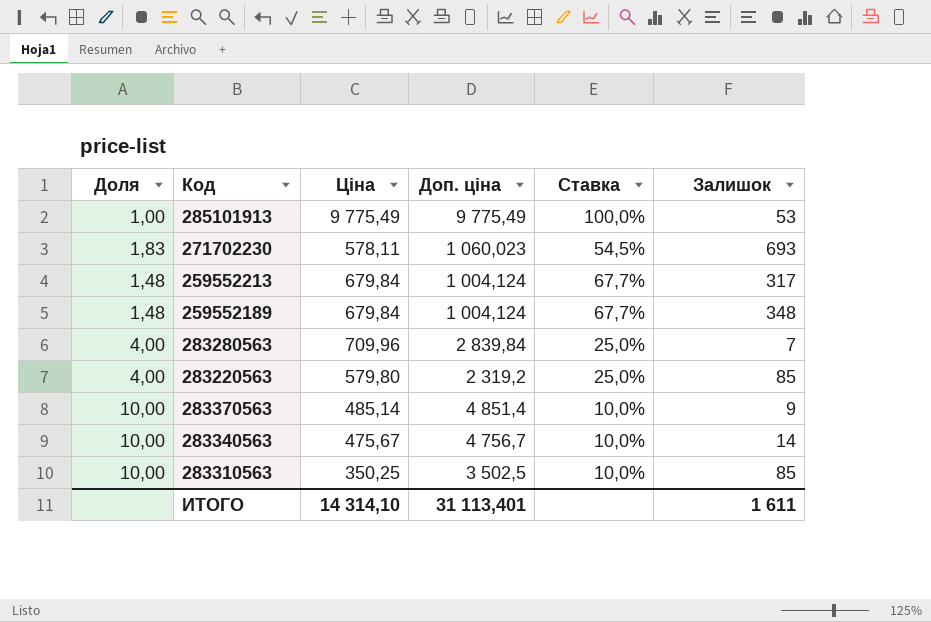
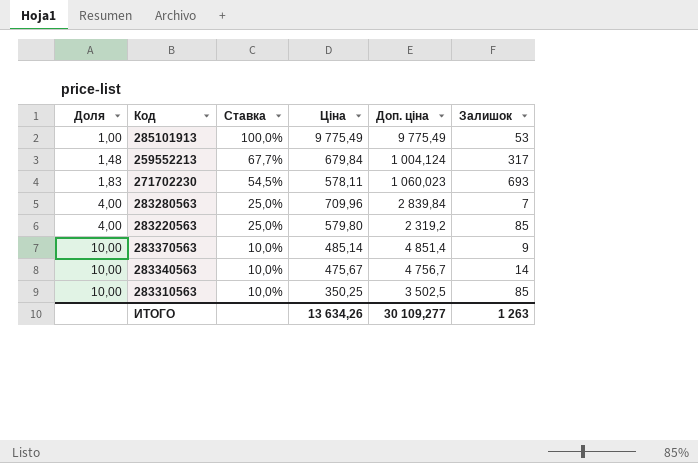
row order: none -> Доля ascending
column Ставка | position: 5 -> 3
row 259552189: 1,48 | 679,84 | 1 004,124 | 67,7% | 348 -> none
ИТОГО | Ціна: 14 314,10 -> 13 634,26
ИТОГО | Доп. ціна: 31 113,401 -> 30 109,277
ИТОГО | Залишок: 1 611 -> 1 263

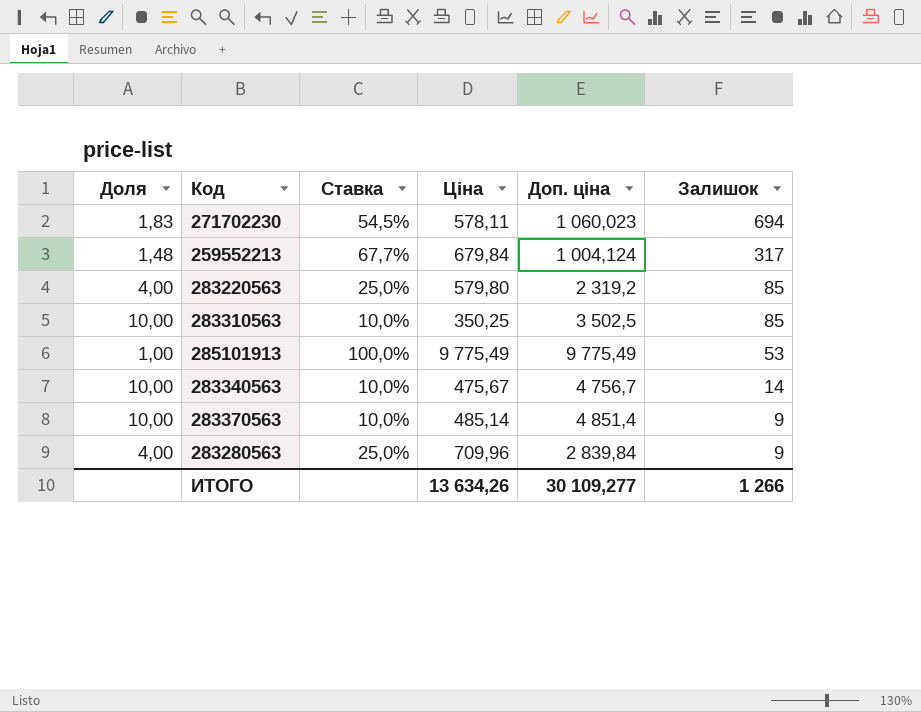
row order: Доля ascending -> Залишок descending
271702230 | Залишок: 693 -> 694
283280563 | Залишок: 7 -> 9
ИТОГО | Залишок: 1 263 -> 1 266

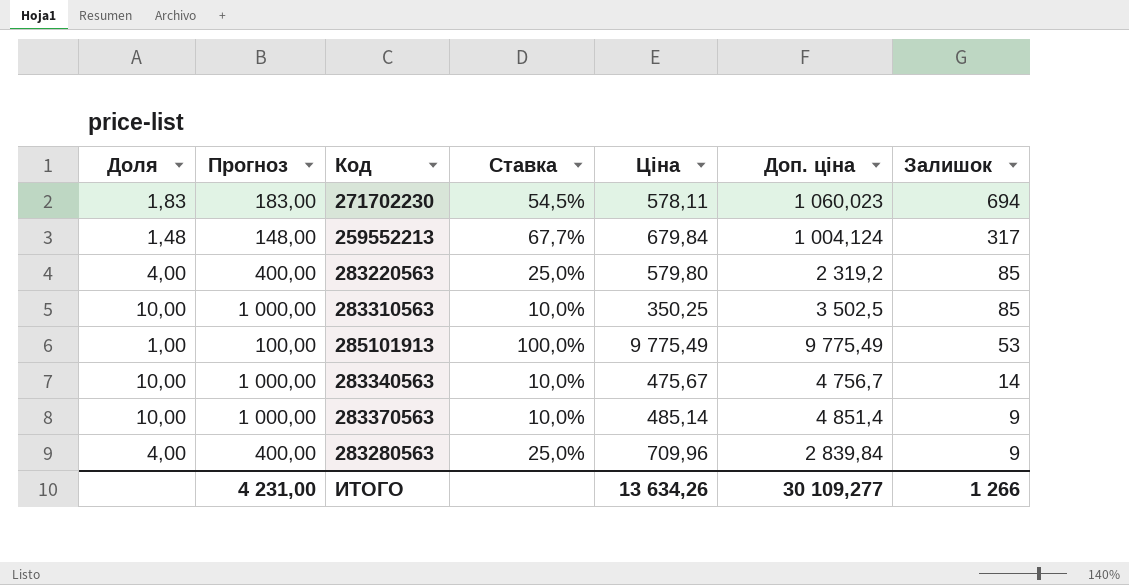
column Прогноз | formula: none -> [Доля] * 100

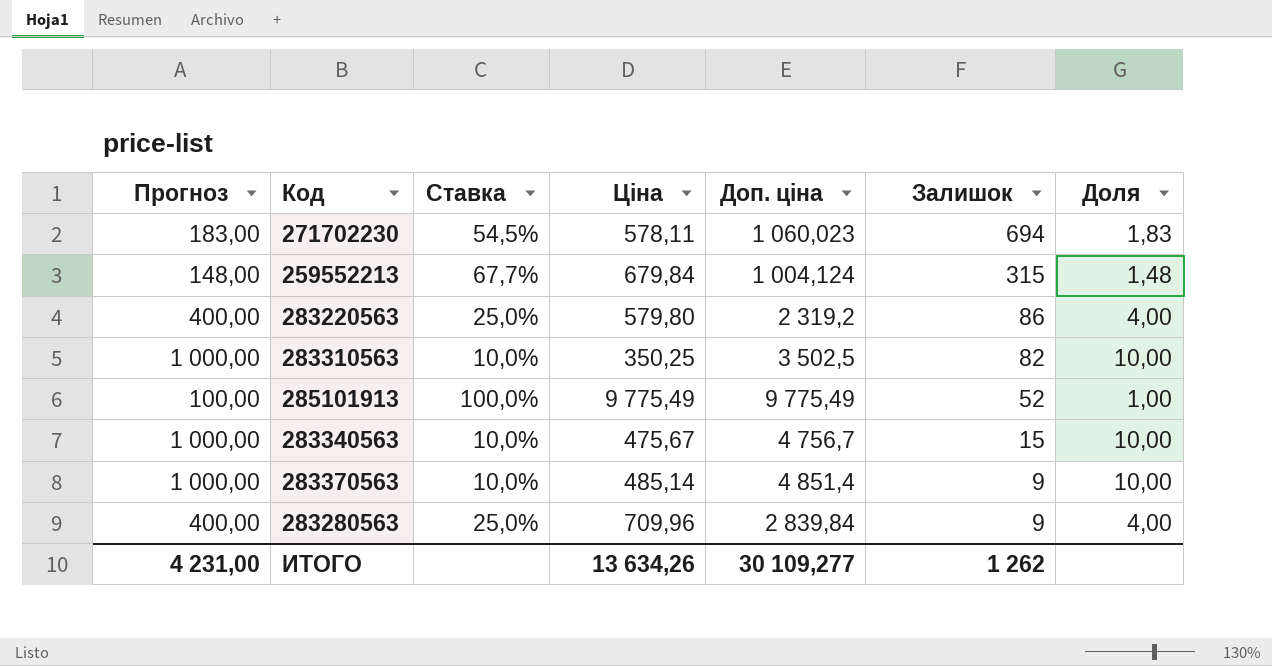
column Доля | position: 1 -> 7
259552213 | Залишок: 317 -> 315
283220563 | Залишок: 85 -> 86
283310563 | Залишок: 85 -> 82
285101913 | Залишок: 53 -> 52
283340563 | Залишок: 14 -> 15
ИТОГО | Залишок: 1 266 -> 1 262

